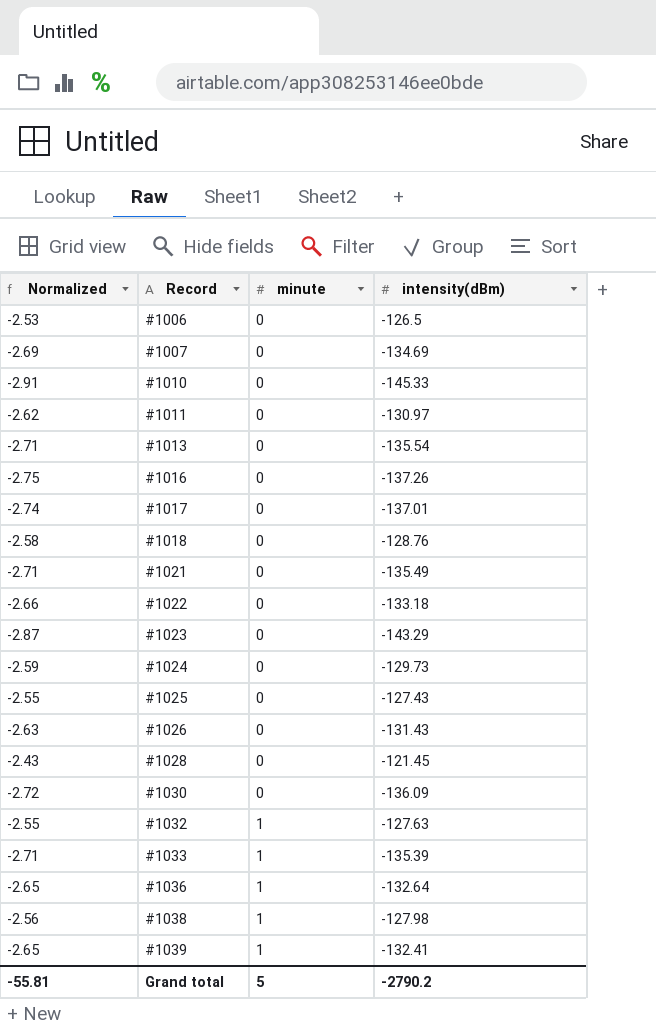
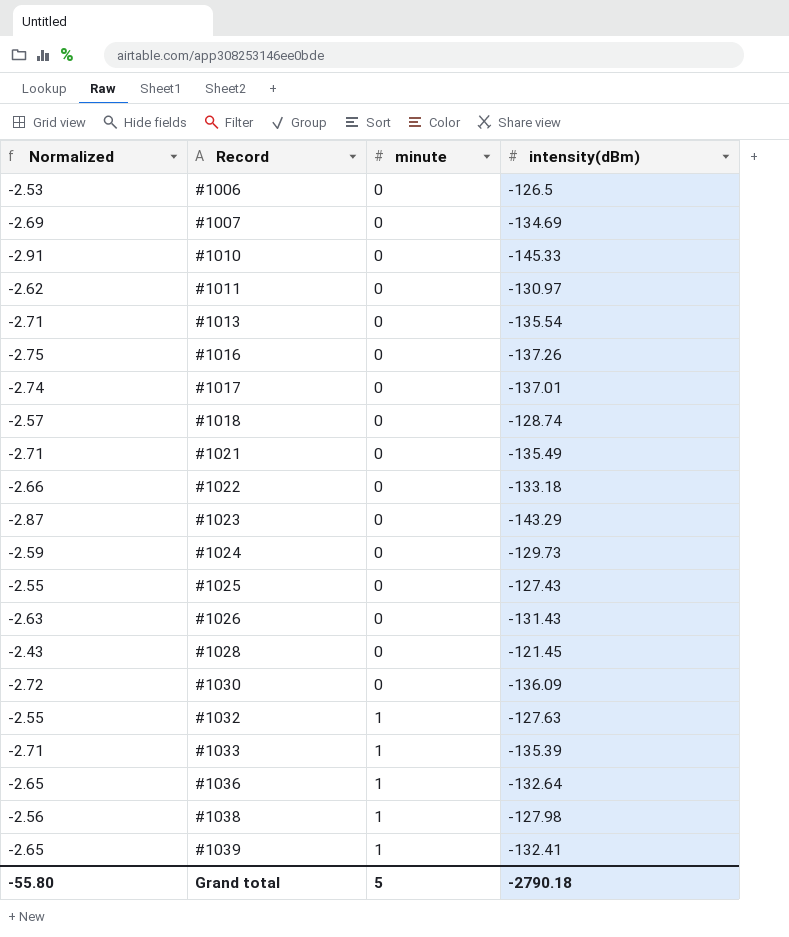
#1018 | Normalized: -2.58 -> -2.57
#1018 | intensity(dBm): -128.76 -> -128.74
Grand total | Normalized: -55.81 -> -55.80
Grand total | intensity(dBm): -2790.2 -> -2790.18

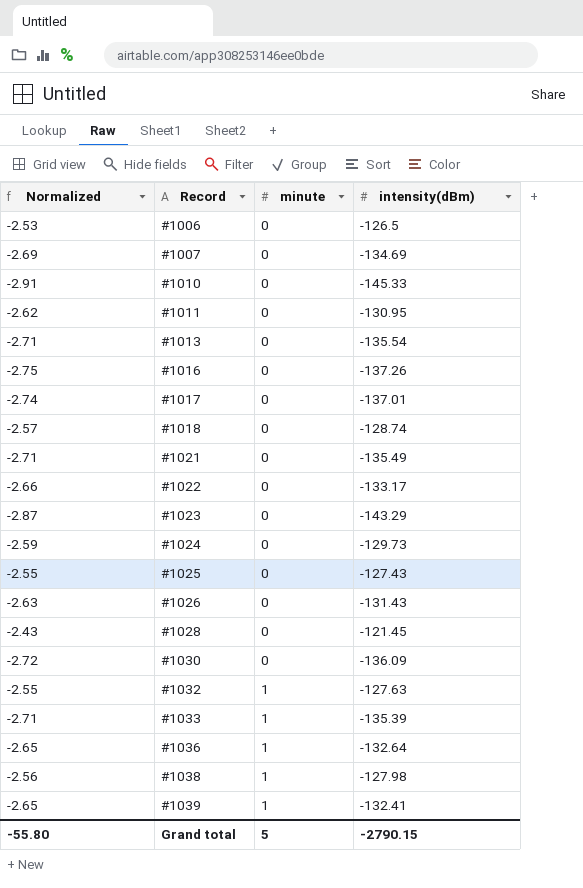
#1011 | intensity(dBm): -130.97 -> -130.95
#1022 | intensity(dBm): -133.18 -> -133.17
Grand total | intensity(dBm): -2790.18 -> -2790.15

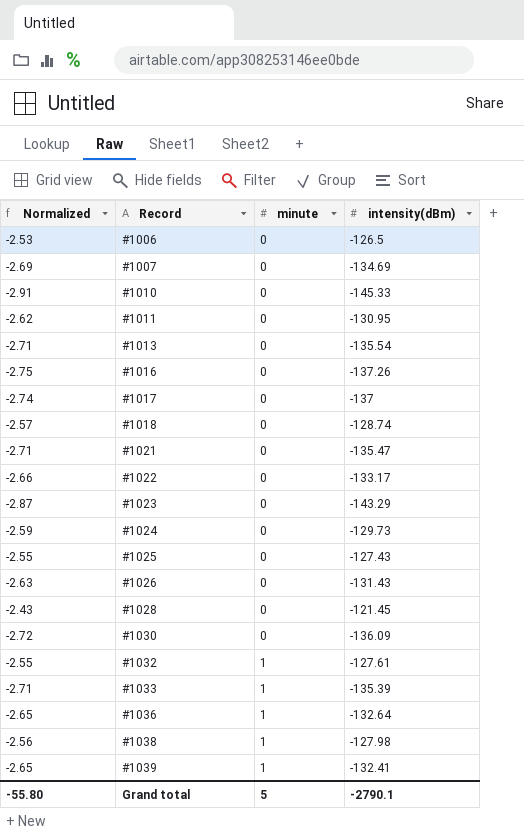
#1017 | intensity(dBm): -137.01 -> -137
#1021 | intensity(dBm): -135.49 -> -135.47
#1032 | intensity(dBm): -127.63 -> -127.61
Grand total | intensity(dBm): -2790.15 -> -2790.1

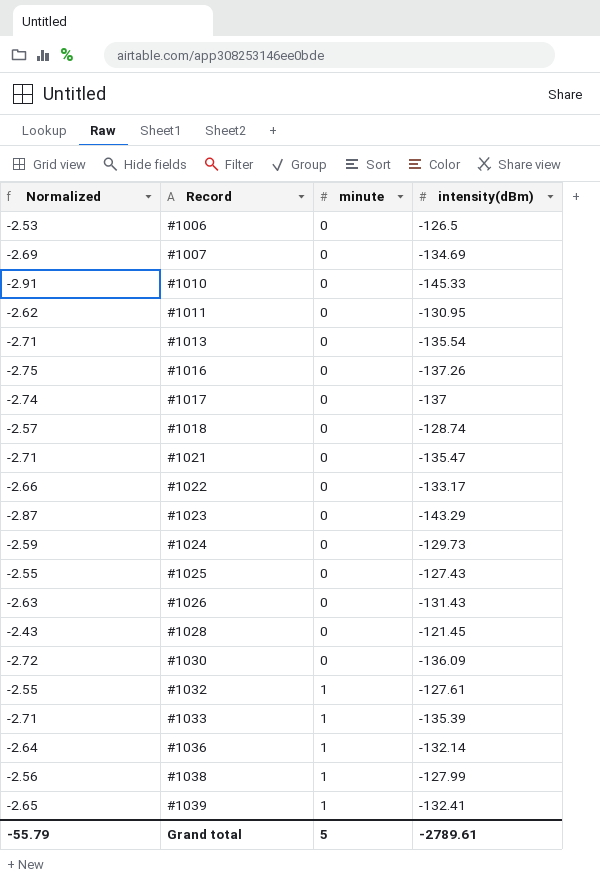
#1036 | Normalized: -2.65 -> -2.64
#1036 | intensity(dBm): -132.64 -> -132.14
#1038 | intensity(dBm): -127.98 -> -127.99
Grand total | Normalized: -55.80 -> -55.79
Grand total | intensity(dBm): -2790.1 -> -2789.61

